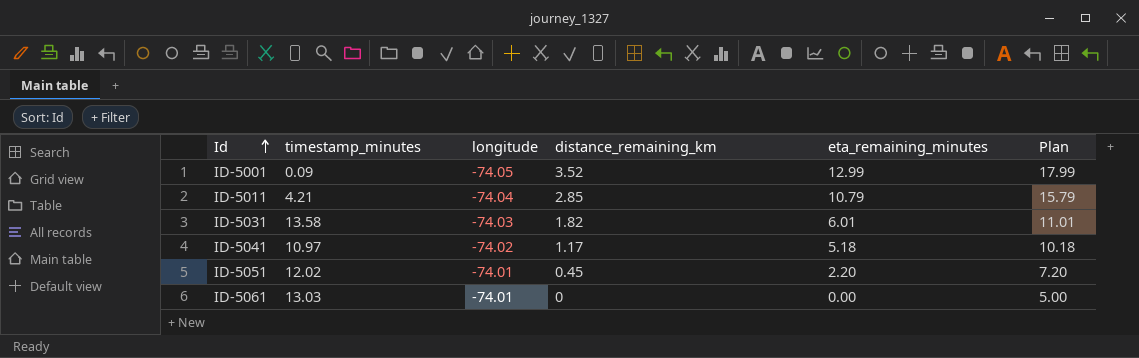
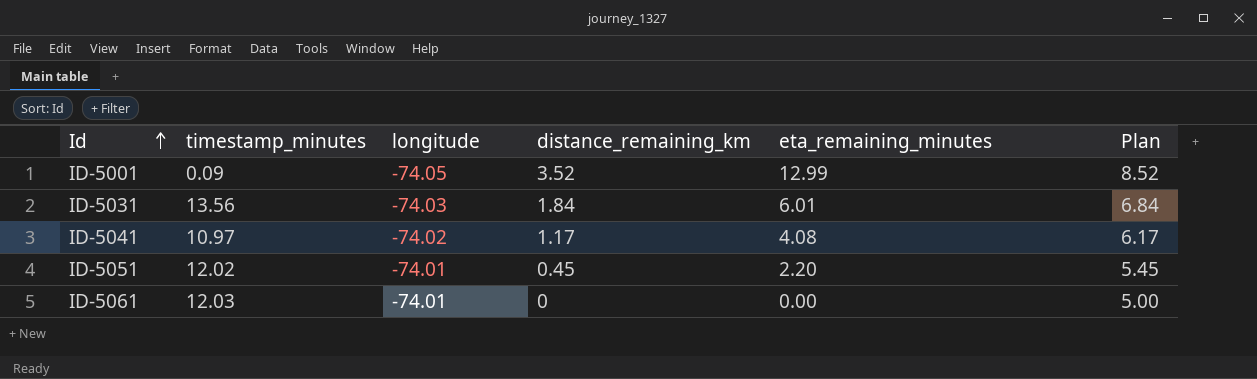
column Plan | formula: [eta_remaining_minutes] + 5 -> [distance_remaining_km] + 5
row ID-5011: 4.21 | -74.04 | 2.85 | 10.79 | 15.79 -> none
ID-5031 | timestamp_minutes: 13.58 -> 13.56
ID-5031 | distance_remaining_km: 1.82 -> 1.84
ID-5041 | eta_remaining_minutes: 5.18 -> 4.08
ID-5061 | timestamp_minutes: 13.03 -> 12.03

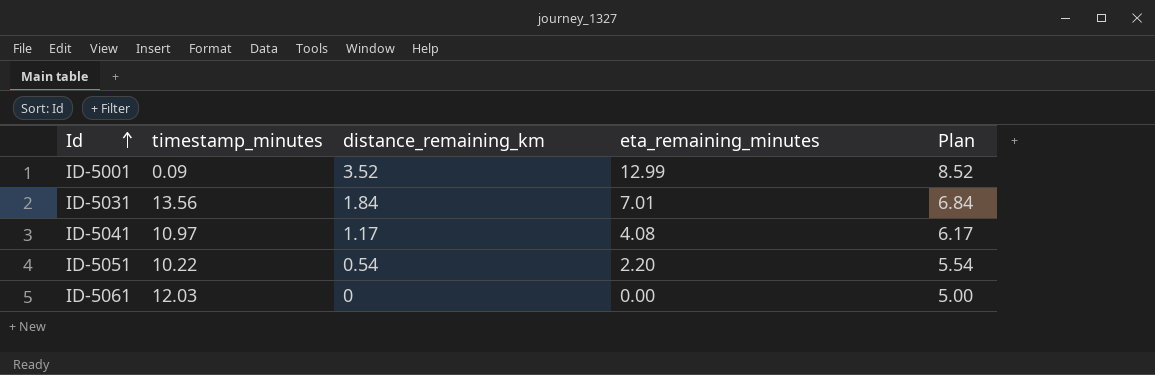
column longitude | position: 3 -> none
ID-5031 | eta_remaining_minutes: 6.01 -> 7.01
ID-5051 | timestamp_minutes: 12.02 -> 10.22
ID-5051 | distance_remaining_km: 0.45 -> 0.54
ID-5051 | Plan: 5.45 -> 5.54

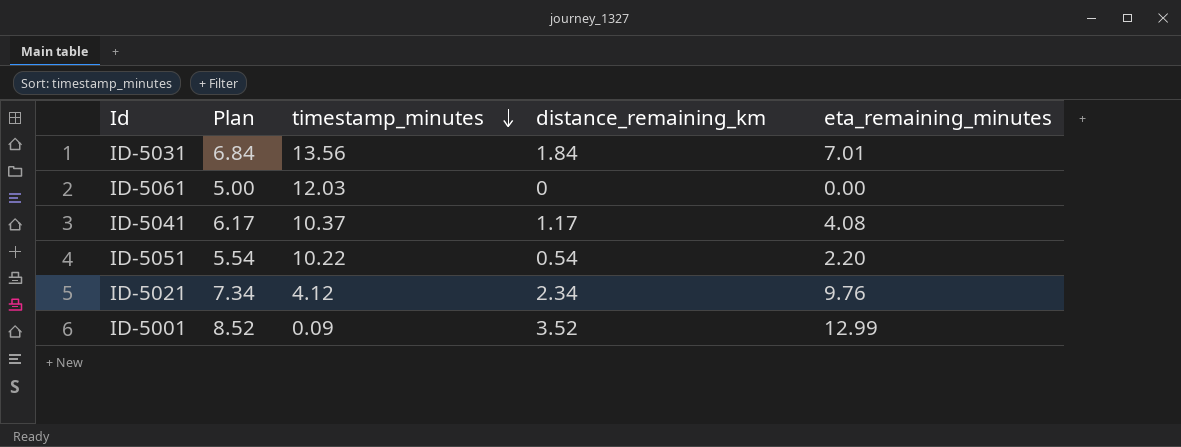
row order: Id ascending -> timestamp_minutes descending
column Plan | position: 5 -> 2
ID-5041 | timestamp_minutes: 10.97 -> 10.37
row ID-5021: none -> 7.34 | 4.12 | 2.34 | 9.76

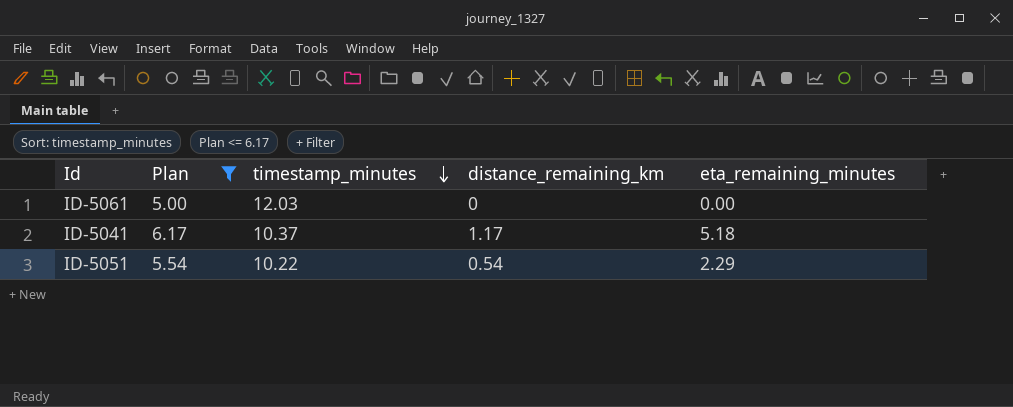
filter: none -> Plan <= 6.17
ID-5041 | eta_remaining_minutes: 4.08 -> 5.18
ID-5051 | eta_remaining_minutes: 2.20 -> 2.29

